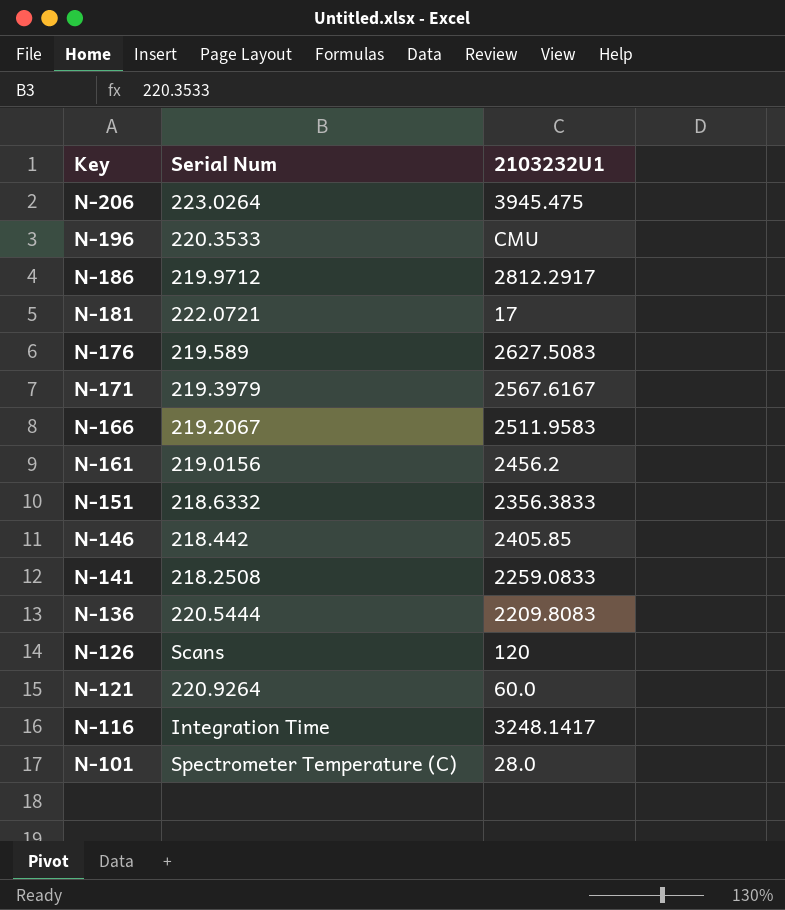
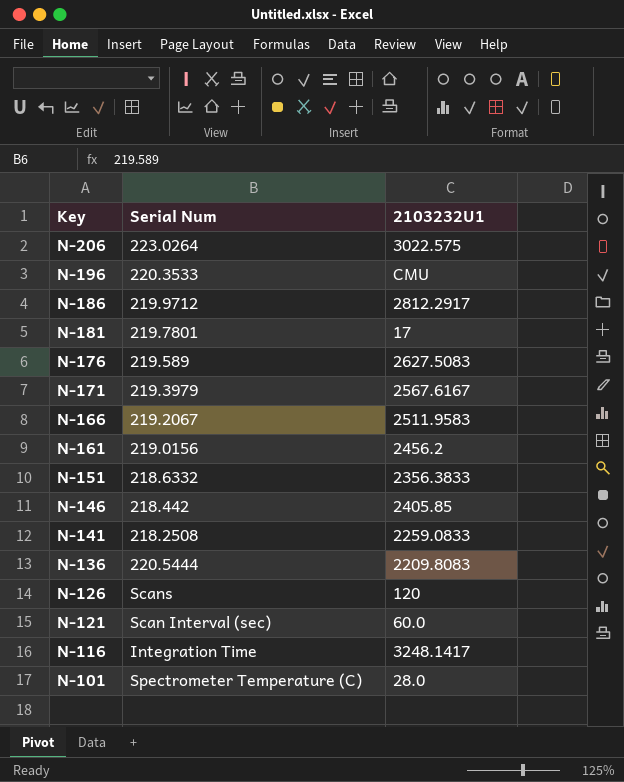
N-206 | 2103232U1: 3945.475 -> 3022.575
N-181 | Serial Num: 222.0721 -> 219.7801
N-121 | Serial Num: 220.9264 -> Scan Interval (sec)

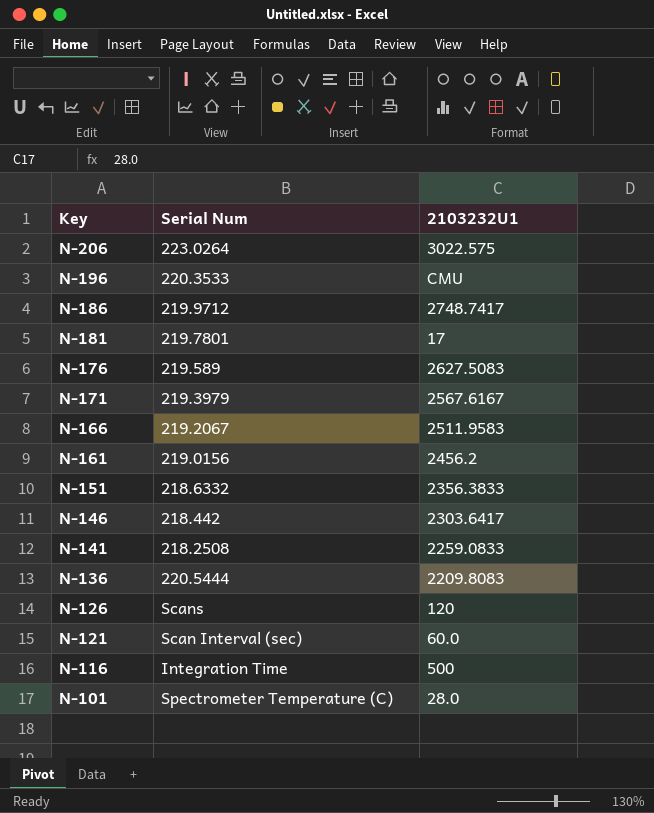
N-186 | 2103232U1: 2812.2917 -> 2748.7417
N-146 | 2103232U1: 2405.85 -> 2303.6417
N-116 | 2103232U1: 3248.1417 -> 500

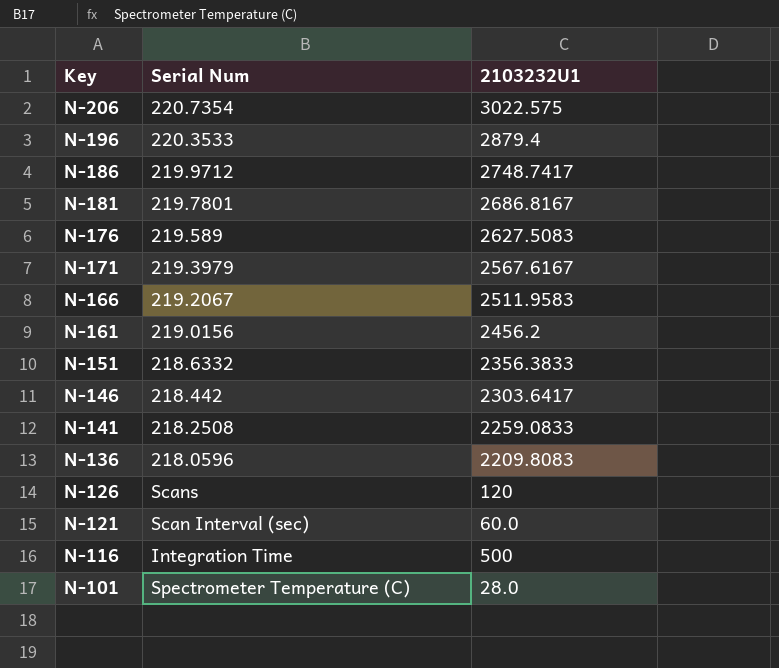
N-206 | Serial Num: 223.0264 -> 220.7354
N-196 | 2103232U1: CMU -> 2879.4
N-181 | 2103232U1: 17 -> 2686.8167
N-136 | Serial Num: 220.5444 -> 218.0596

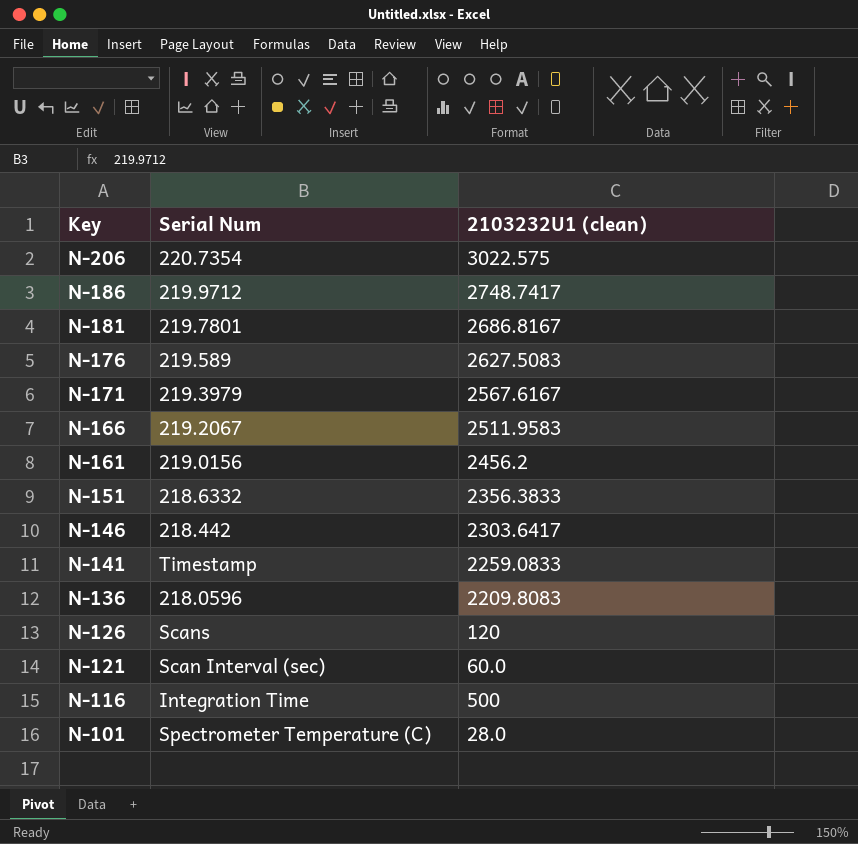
column name: 2103232U1 -> 2103232U1 (clean)
row N-196: 220.3533 | 2879.4 -> none
N-141 | Serial Num: 218.2508 -> Timestamp

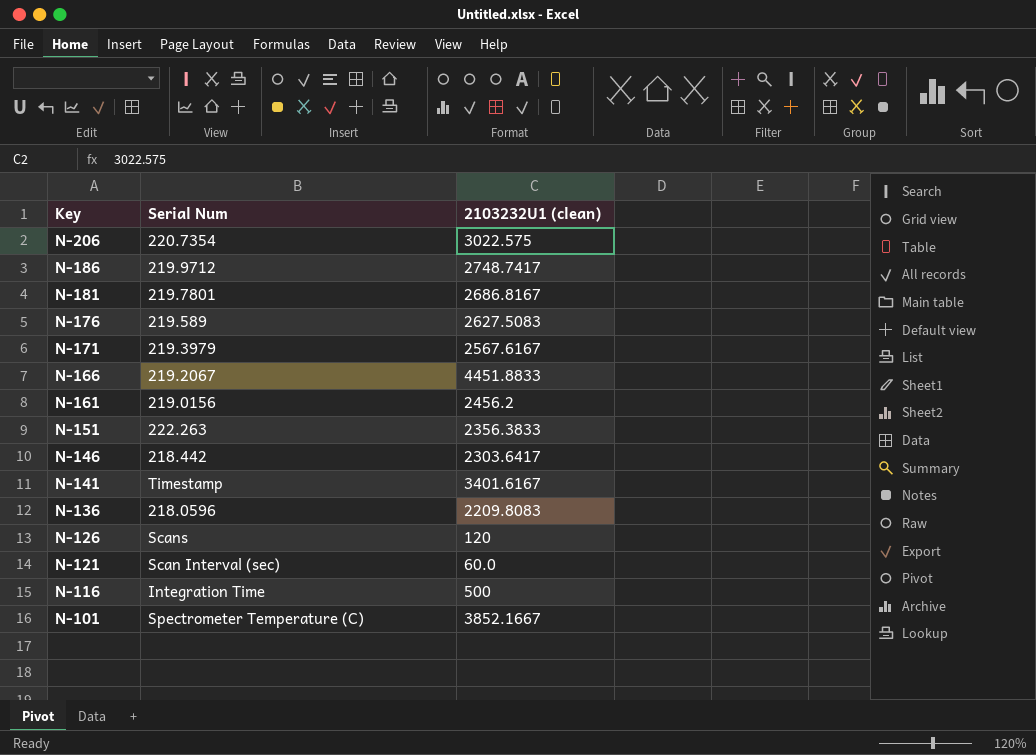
N-166 | 2103232U1 (clean): 2511.9583 -> 4451.8833
N-151 | Serial Num: 218.6332 -> 222.263
N-141 | 2103232U1 (clean): 2259.0833 -> 3401.6167
N-101 | 2103232U1 (clean): 28.0 -> 3852.1667

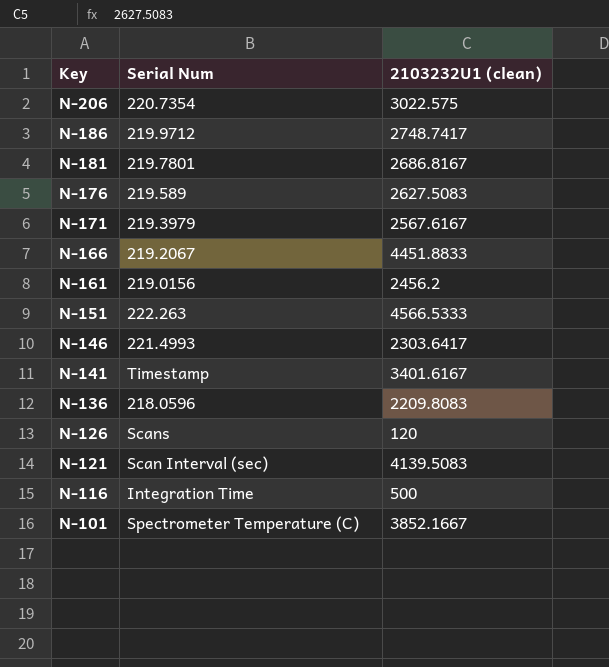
N-151 | 2103232U1 (clean): 2356.3833 -> 4566.5333
N-146 | Serial Num: 218.442 -> 221.4993
N-121 | 2103232U1 (clean): 60.0 -> 4139.5083

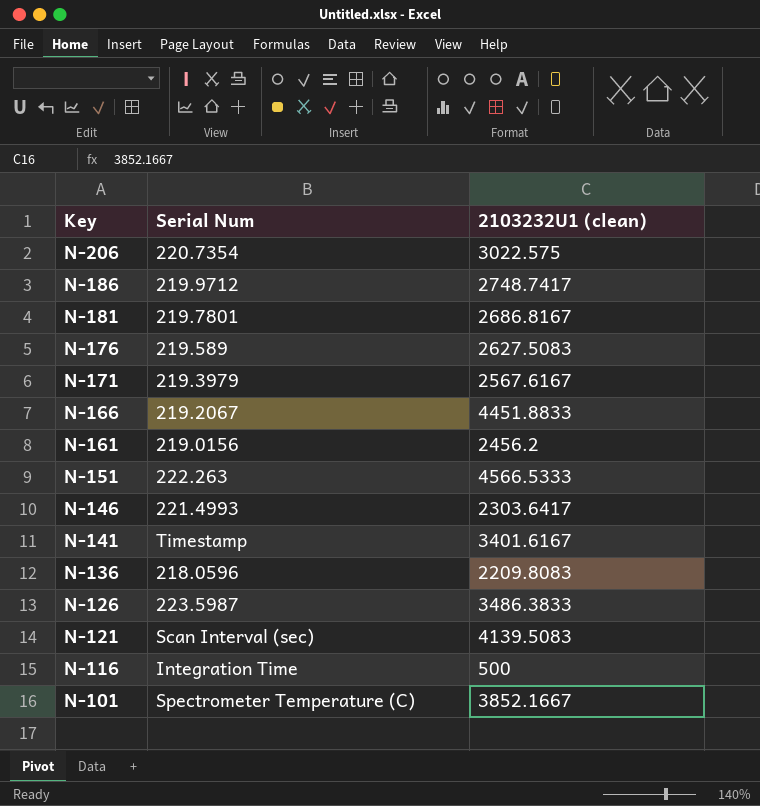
N-126 | Serial Num: Scans -> 223.5987
N-126 | 2103232U1 (clean): 120 -> 3486.3833

